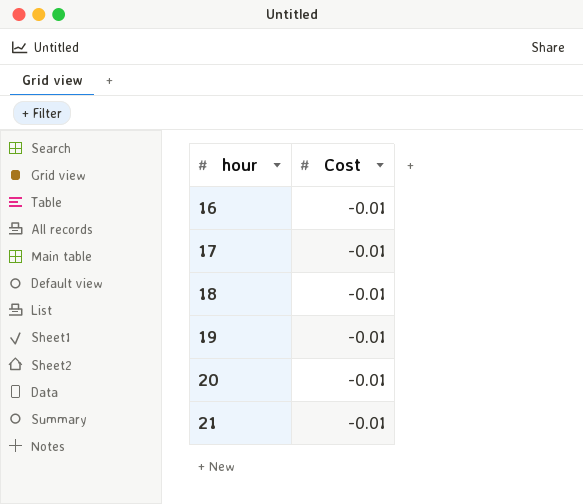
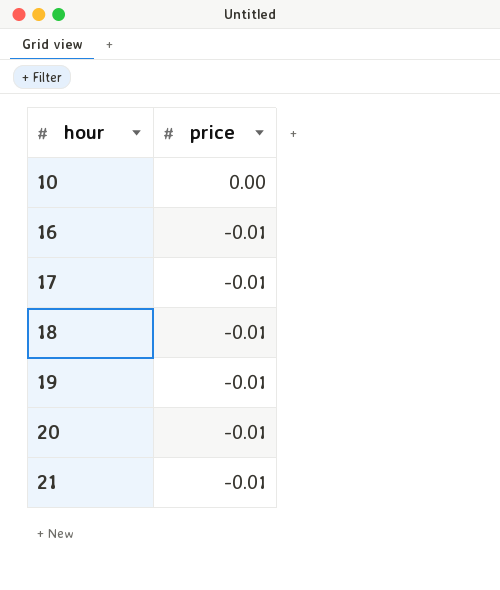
column name: Cost -> price
row 10: none -> 0.00

